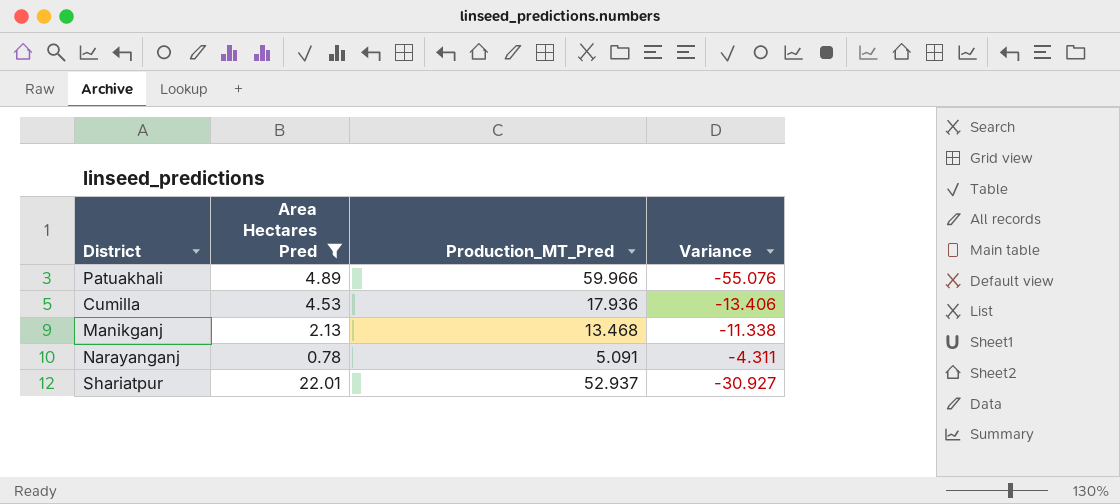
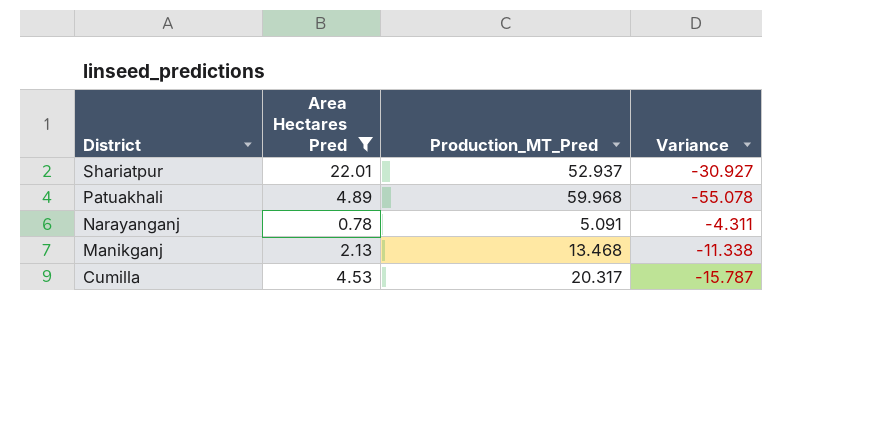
row order: none -> District descending
Patuakhali | Production_MT_Pred: 59.966 -> 59.968
Patuakhali | Variance: -55.076 -> -55.078
Cumilla | Production_MT_Pred: 17.936 -> 20.317
Cumilla | Variance: -13.406 -> -15.787

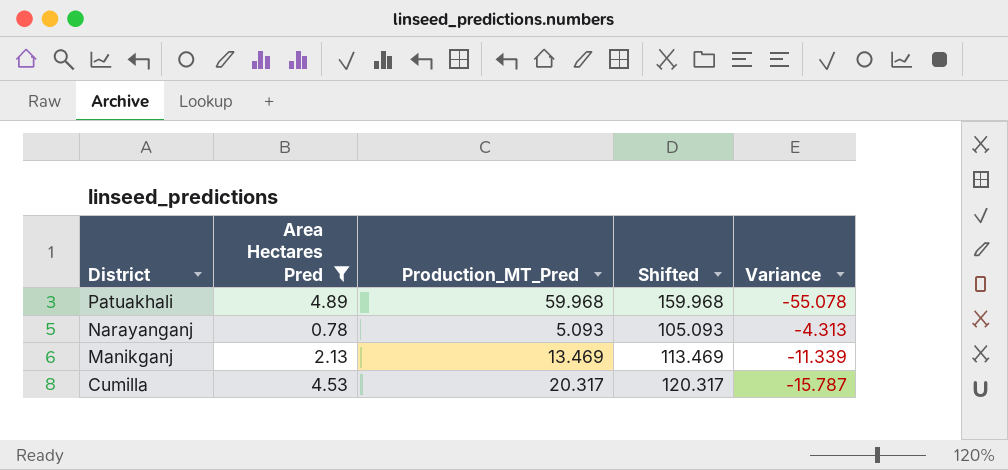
column Shifted | formula: none -> [Production_MT_Pred] + 100
row Shariatpur: 22.01 | 52.937 | -30.927 -> none
Narayanganj | Production_MT_Pred: 5.091 -> 5.093
Narayanganj | Variance: -4.311 -> -4.313
Manikganj | Production_MT_Pred: 13.468 -> 13.469
Manikganj | Variance: -11.338 -> -11.339

